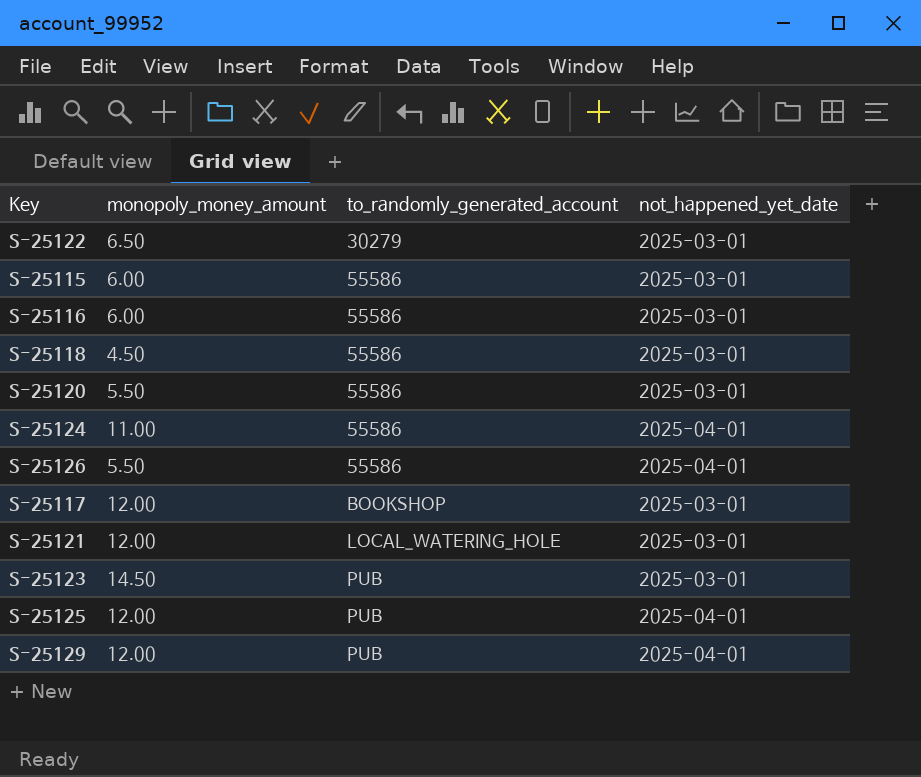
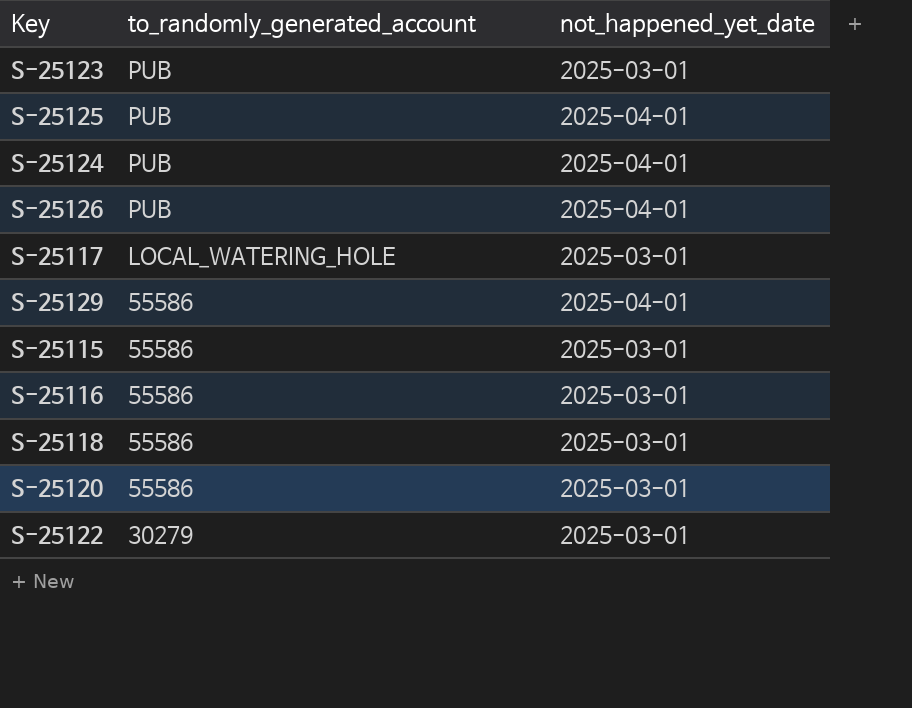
row order: to_randomly_generated_account ascending -> to_randomly_generated_account descending
column monopoly_money_amount | position: 2 -> none
row S-25121: 12.00 | LOCAL_WATERING_HOLE | 2025-03-01 -> none
S-25124 | to_randomly_generated_account: 55586 -> PUB
S-25126 | to_randomly_generated_account: 55586 -> PUB
S-25117 | to_randomly_generated_account: BOOKSHOP -> LOCAL_WATERING_HOLE
S-25129 | to_randomly_generated_account: PUB -> 55586

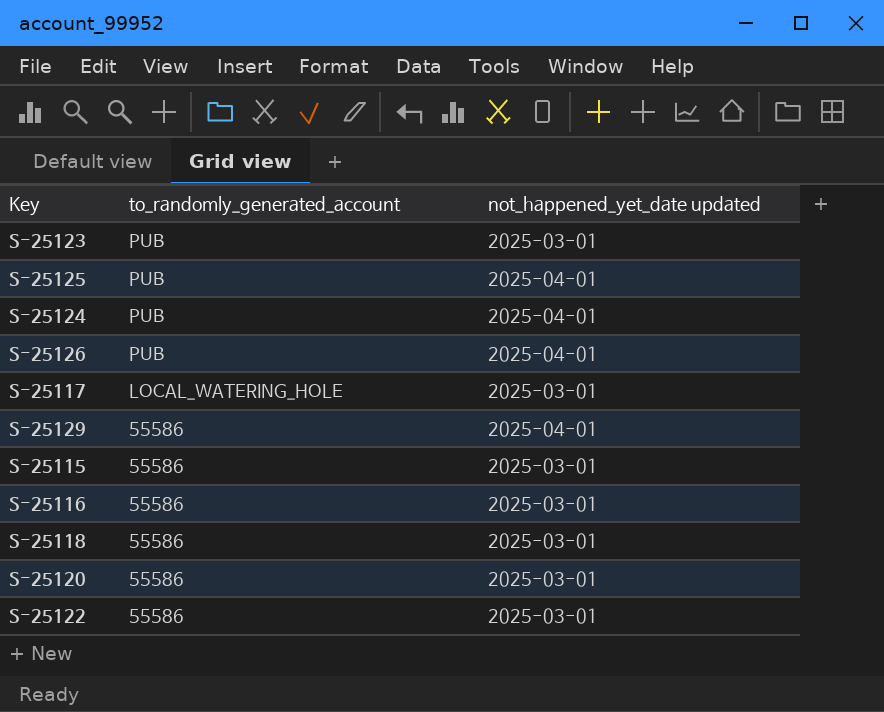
column name: not_happened_yet_date -> not_happened_yet_date updated
S-25122 | to_randomly_generated_account: 30279 -> 55586

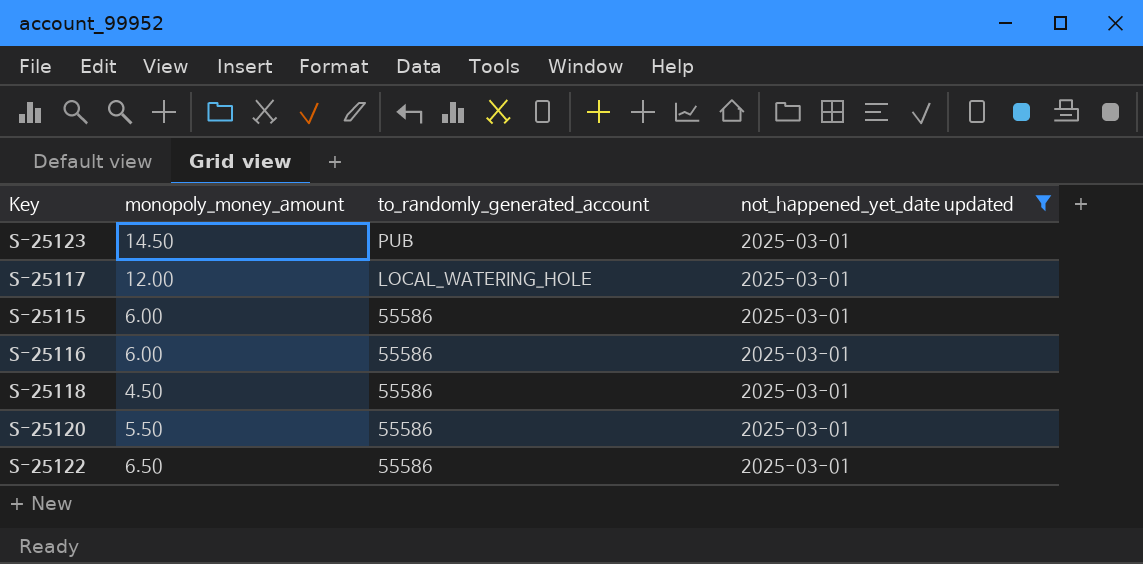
filter: none -> not_happened_yet_date updated = 2025-03-01
column monopoly_money_amount | position: none -> 2

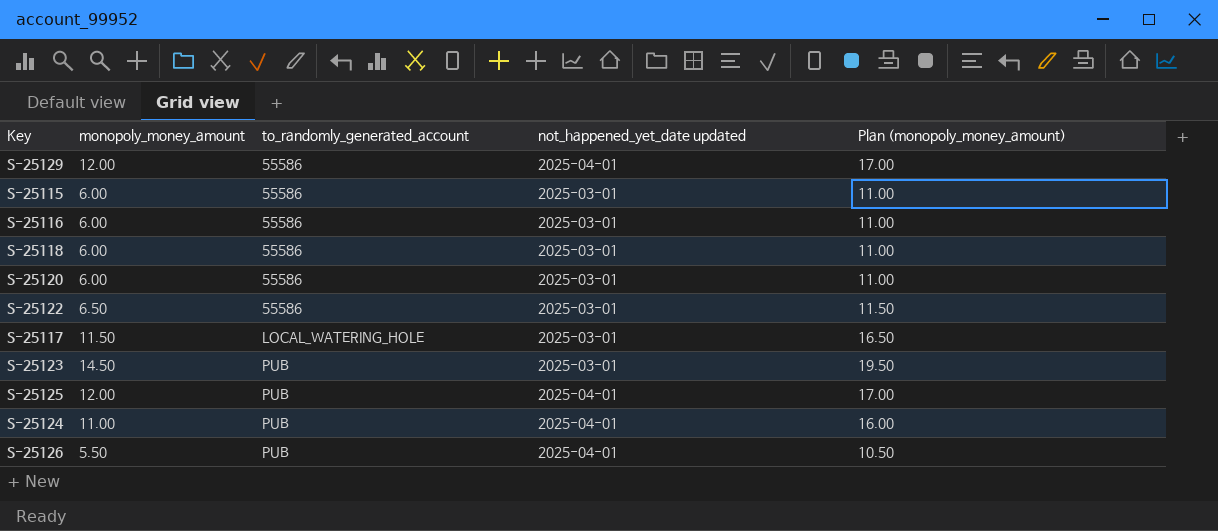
filter: not_happened_yet_date updated = 2025-03-01 -> none
row order: to_randomly_generated_account descending -> to_randomly_generated_account ascending
column Plan (monopoly_money_amount) | formula: none -> [monopoly_money_amount] + 5
S-25118 | monopoly_money_amount: 4.50 -> 6.00
S-25120 | monopoly_money_amount: 5.50 -> 6.00
S-25117 | monopoly_money_amount: 12.00 -> 11.50

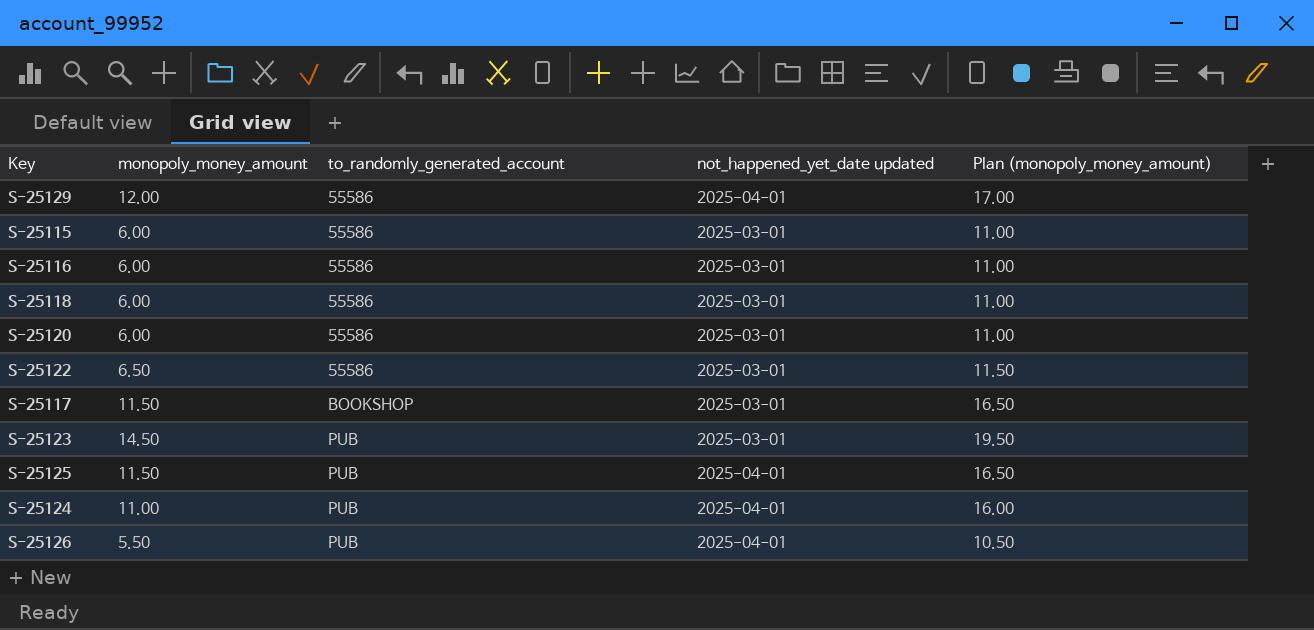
S-25117 | to_randomly_generated_account: LOCAL_WATERING_HOLE -> BOOKSHOP
S-25125 | monopoly_money_amount: 12.00 -> 11.50
S-25125 | Plan (monopoly_money_amount): 17.00 -> 16.50

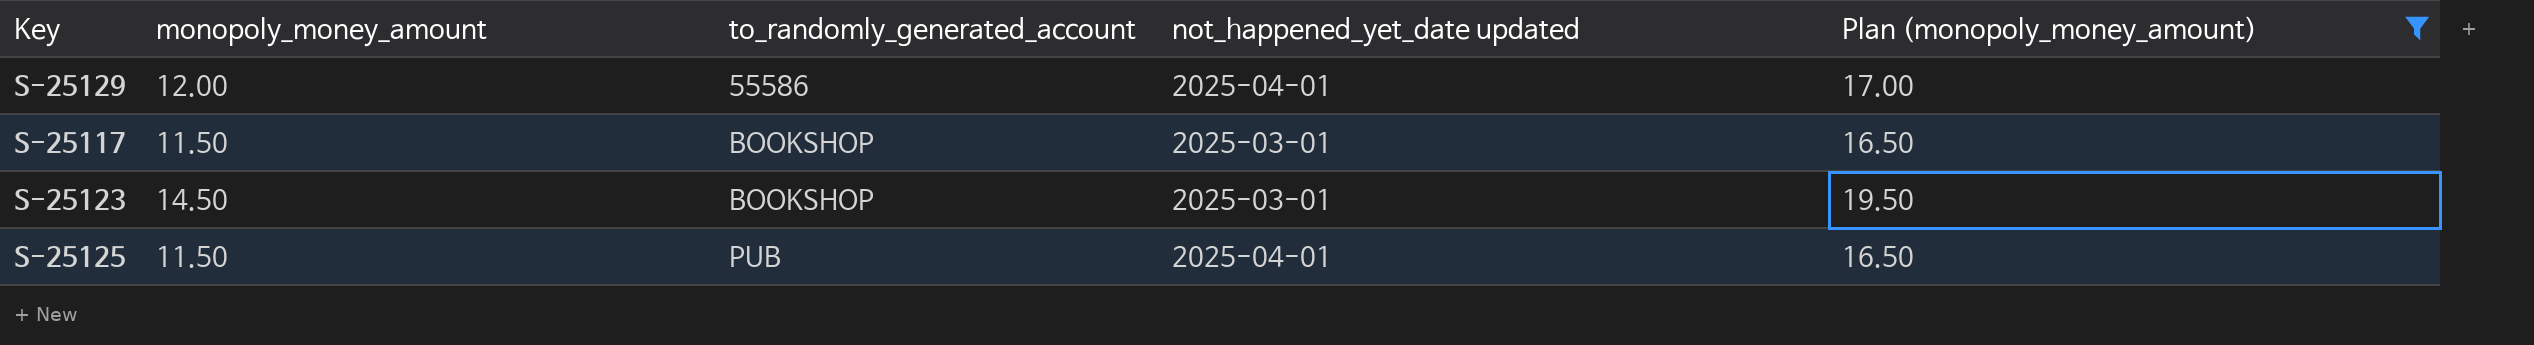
filter: none -> Plan (monopoly_money_amount) >= 16.50
S-25123 | to_randomly_generated_account: PUB -> BOOKSHOP

